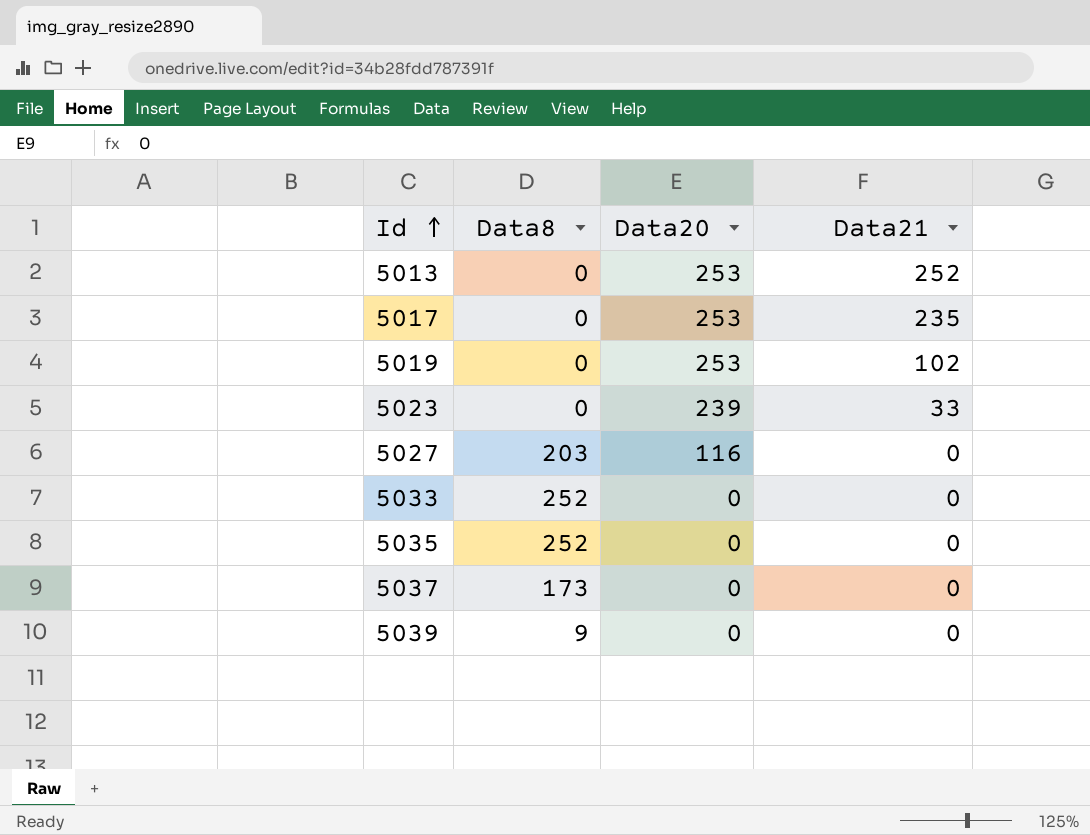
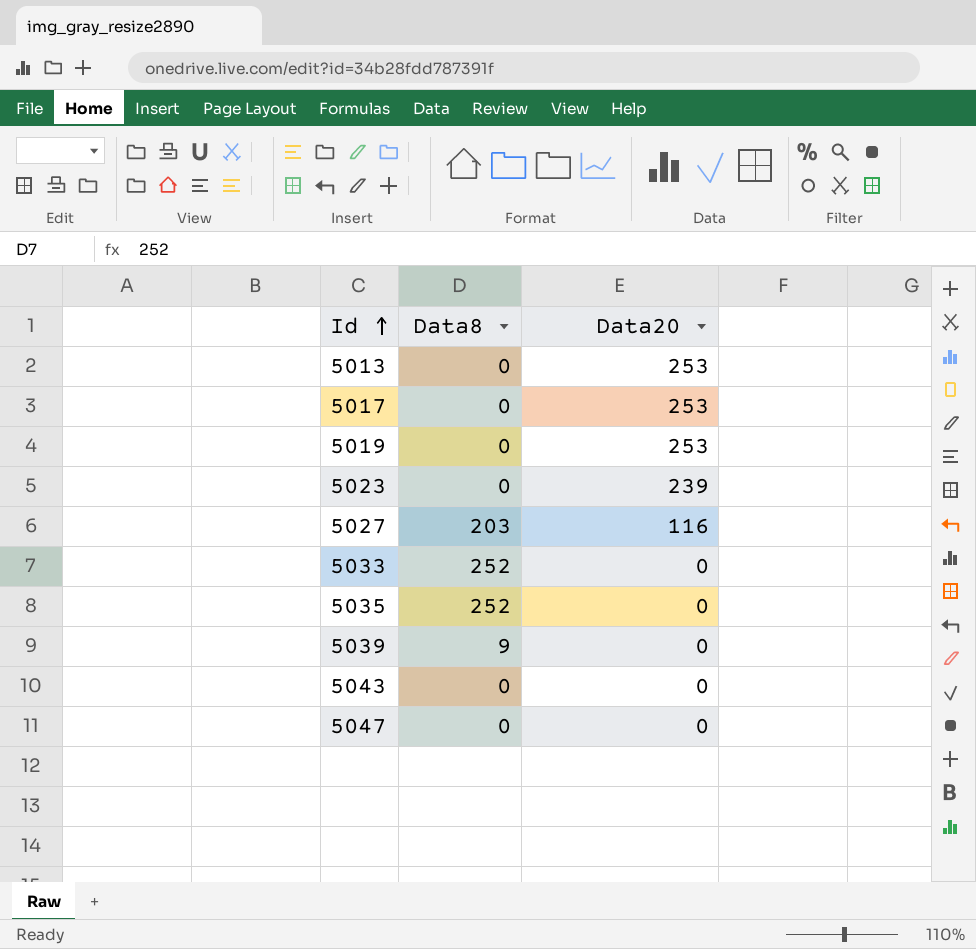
column Data21 | position: 4 -> none
row 5037: 173 | 0 | 0 -> none
row 5043: none -> 0 | 0
row 5047: none -> 0 | 0

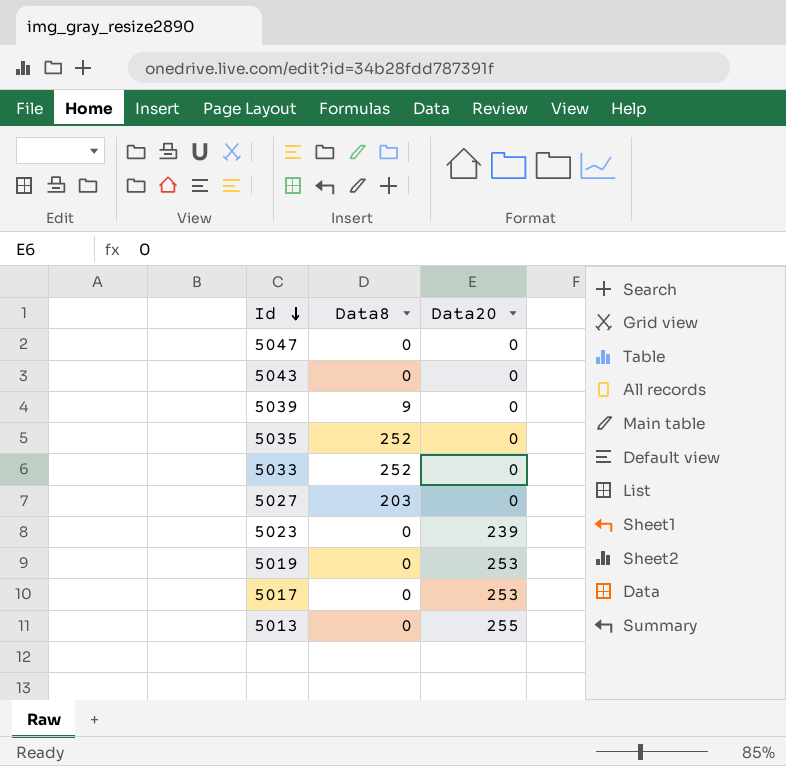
row order: Id ascending -> Id descending
5027 | Data20: 116 -> 0
5013 | Data20: 253 -> 255

